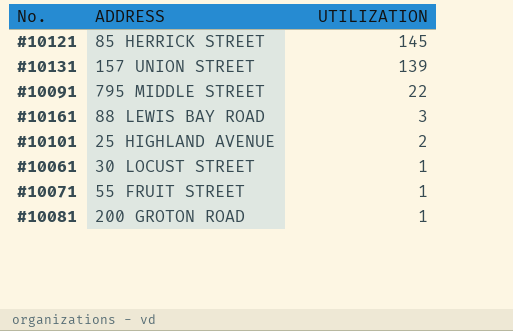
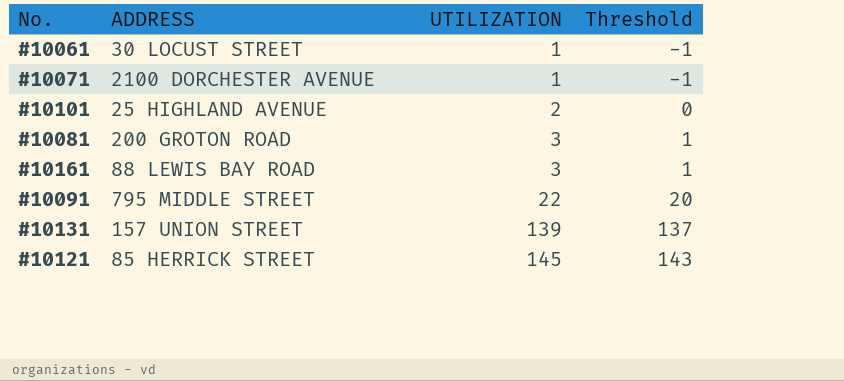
row order: UTILIZATION descending -> UTILIZATION ascending
column Threshold | formula: none -> [UTILIZATION] - 2
#10071 | ADDRESS: 55 FRUIT STREET -> 2100 DORCHESTER AVENUE
#10081 | UTILIZATION: 1 -> 3

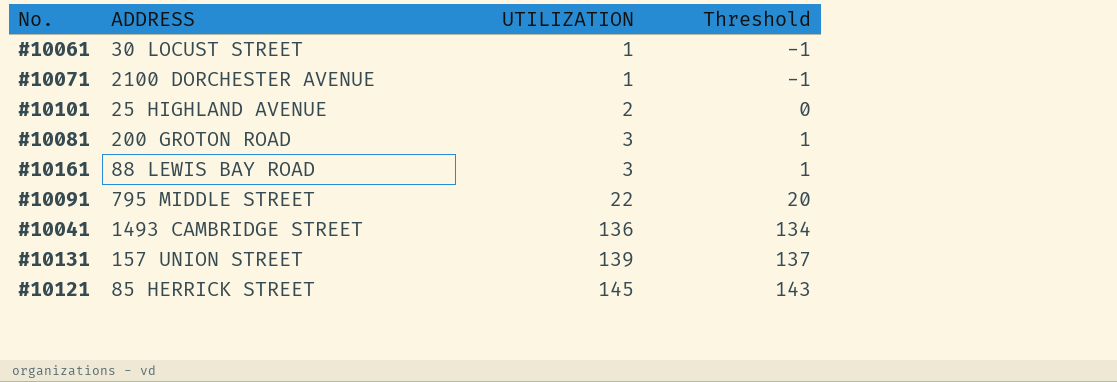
row #10041: none -> 1493 CAMBRIDGE STREET | 136 | 134

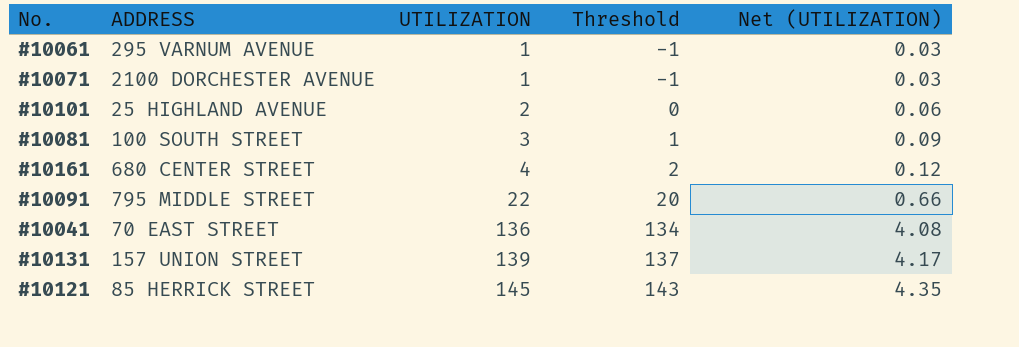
column Net (UTILIZATION) | formula: none -> [UTILIZATION] * 0.03
#10061 | ADDRESS: 30 LOCUST STREET -> 295 VARNUM AVENUE
#10081 | ADDRESS: 200 GROTON ROAD -> 100 SOUTH STREET
#10161 | ADDRESS: 88 LEWIS BAY ROAD -> 680 CENTER STREET
#10161 | UTILIZATION: 3 -> 4
#10161 | Threshold: 1 -> 2
#10041 | ADDRESS: 1493 CAMBRIDGE STREET -> 70 EAST STREET

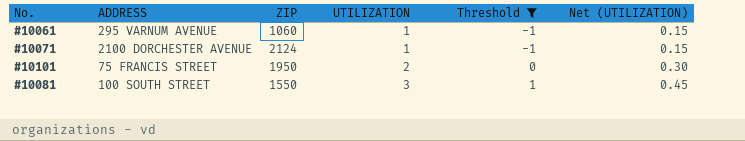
filter: none -> Threshold <= 1
column ZIP | position: none -> 3
column Net (UTILIZATION) | formula: [UTILIZATION] * 0.03 -> [UTILIZATION] * 0.15
#10101 | ADDRESS: 25 HIGHLAND AVENUE -> 75 FRANCIS STREET

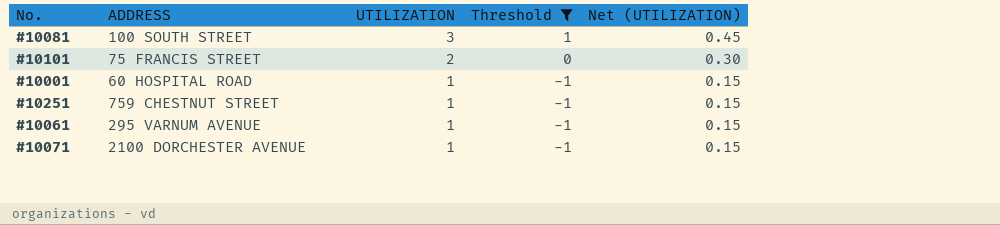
row order: UTILIZATION ascending -> UTILIZATION descending
column ZIP | position: 3 -> none
row #10001: none -> 60 HOSPITAL ROAD | 1 | -1 | 0.15
row #10251: none -> 759 CHESTNUT STREET | 1 | -1 | 0.15

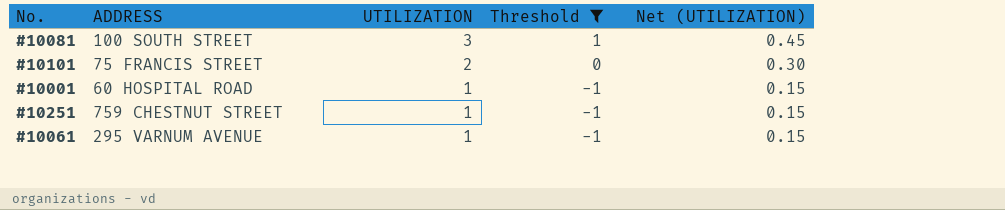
row #10071: 2100 DORCHESTER AVENUE | 1 | -1 | 0.15 -> none

